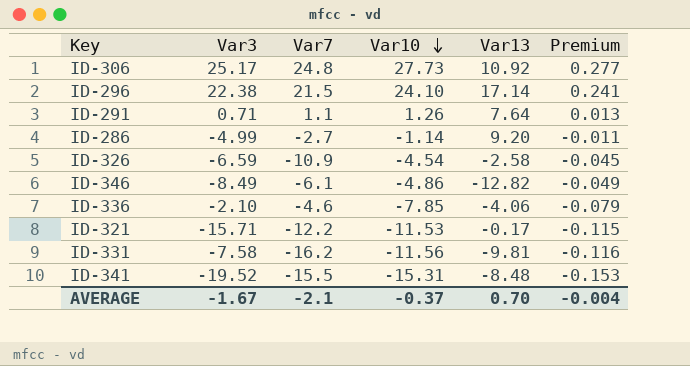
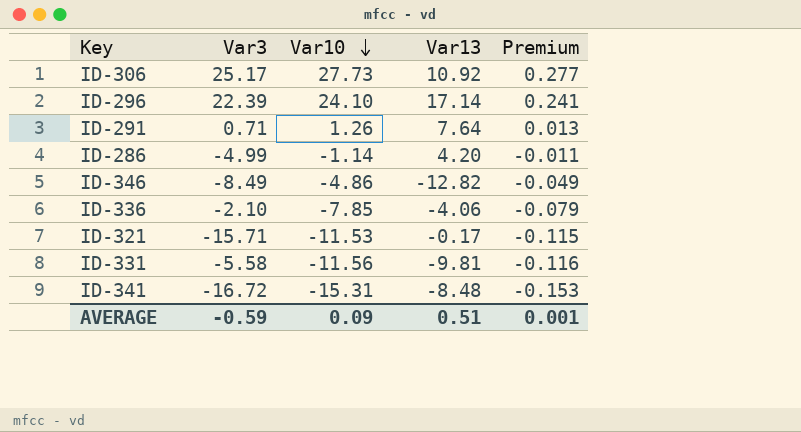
column Var7 | position: 3 -> none
row ID-326: -6.59 | -10.9 | -4.54 | -2.58 | -0.045 -> none
ID-296 | Var3: 22.38 -> 22.39
ID-286 | Var13: 9.20 -> 4.20
ID-331 | Var3: -7.58 -> -5.58
ID-341 | Var3: -19.52 -> -16.72
AVERAGE | Var3: -1.67 -> -0.59
AVERAGE | Var10: -0.37 -> 0.09
AVERAGE | Var13: 0.70 -> 0.51
AVERAGE | Premium: -0.004 -> 0.001

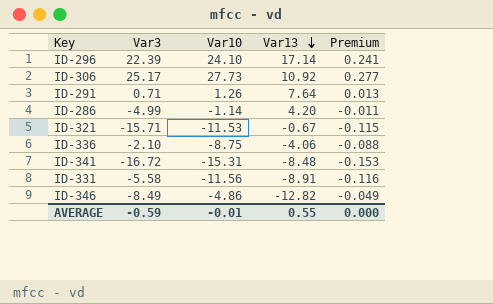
row order: Var10 descending -> Var13 descending
ID-321 | Var13: -0.17 -> -0.67
ID-336 | Var10: -7.85 -> -8.75
ID-336 | Premium: -0.079 -> -0.088
ID-331 | Var13: -9.81 -> -8.91
AVERAGE | Var10: 0.09 -> -0.01
AVERAGE | Var13: 0.51 -> 0.55
AVERAGE | Premium: 0.001 -> 0.000

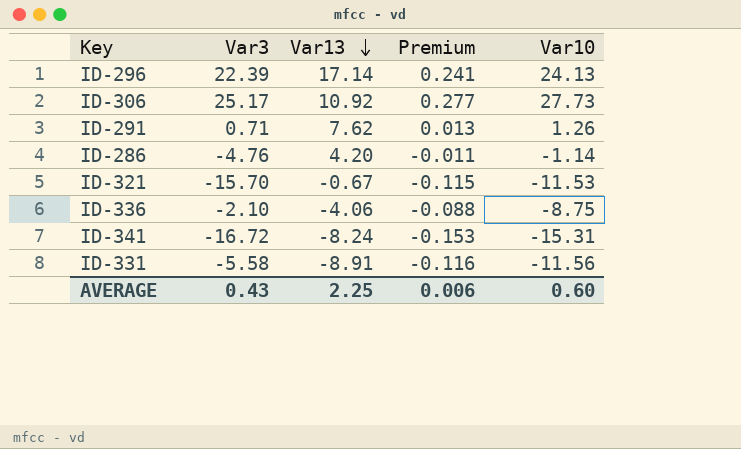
column Var10 | position: 3 -> 5
row ID-346: -8.49 | -4.86 | -12.82 | -0.049 -> none
ID-296 | Var10: 24.10 -> 24.13
ID-291 | Var13: 7.64 -> 7.62
ID-286 | Var3: -4.99 -> -4.76
ID-321 | Var3: -15.71 -> -15.70
ID-341 | Var13: -8.48 -> -8.24
AVERAGE | Var3: -0.59 -> 0.43
AVERAGE | Var13: 0.55 -> 2.25
AVERAGE | Premium: 0.000 -> 0.006
AVERAGE | Var10: -0.01 -> 0.60

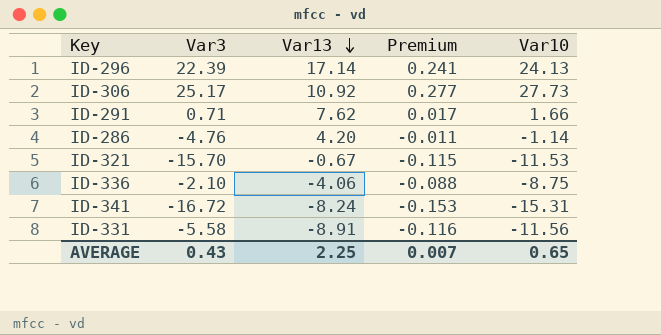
ID-291 | Premium: 0.013 -> 0.017
ID-291 | Var10: 1.26 -> 1.66
AVERAGE | Premium: 0.006 -> 0.007
AVERAGE | Var10: 0.60 -> 0.65

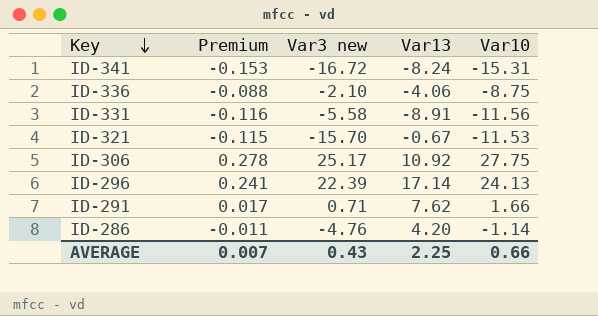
row order: Var13 descending -> Key descending
column Premium | position: 4 -> 2
column name: Var3 -> Var3 new
ID-306 | Premium: 0.277 -> 0.278
ID-306 | Var10: 27.73 -> 27.75
AVERAGE | Var10: 0.65 -> 0.66

